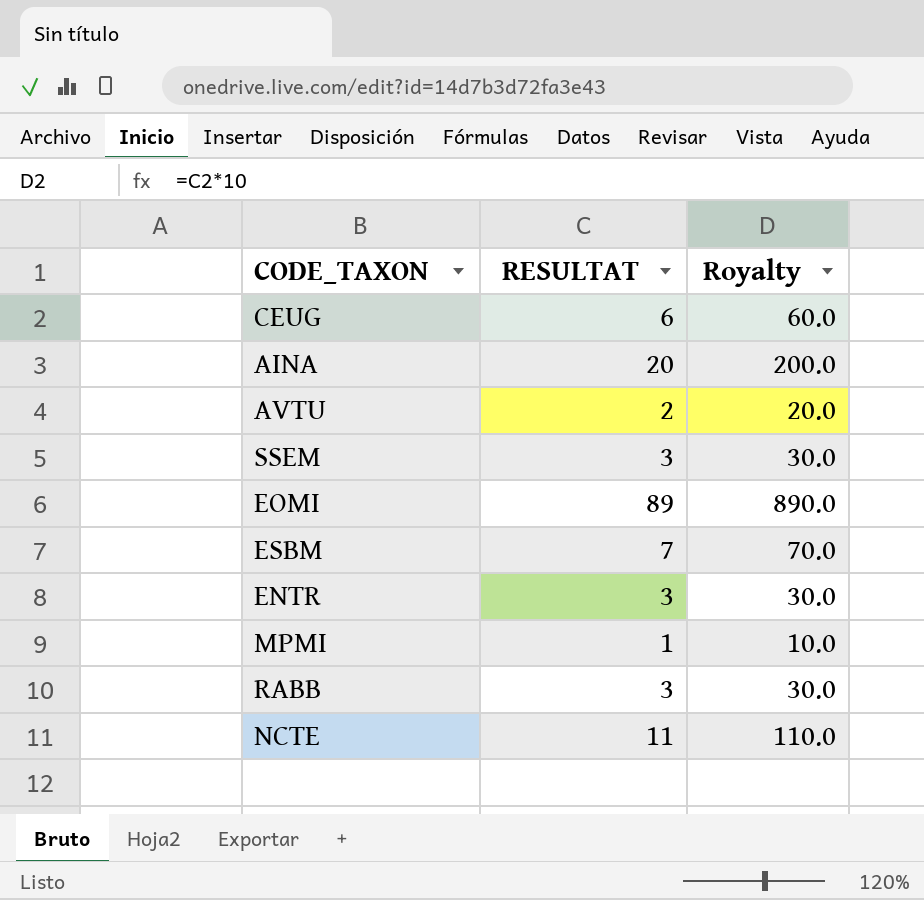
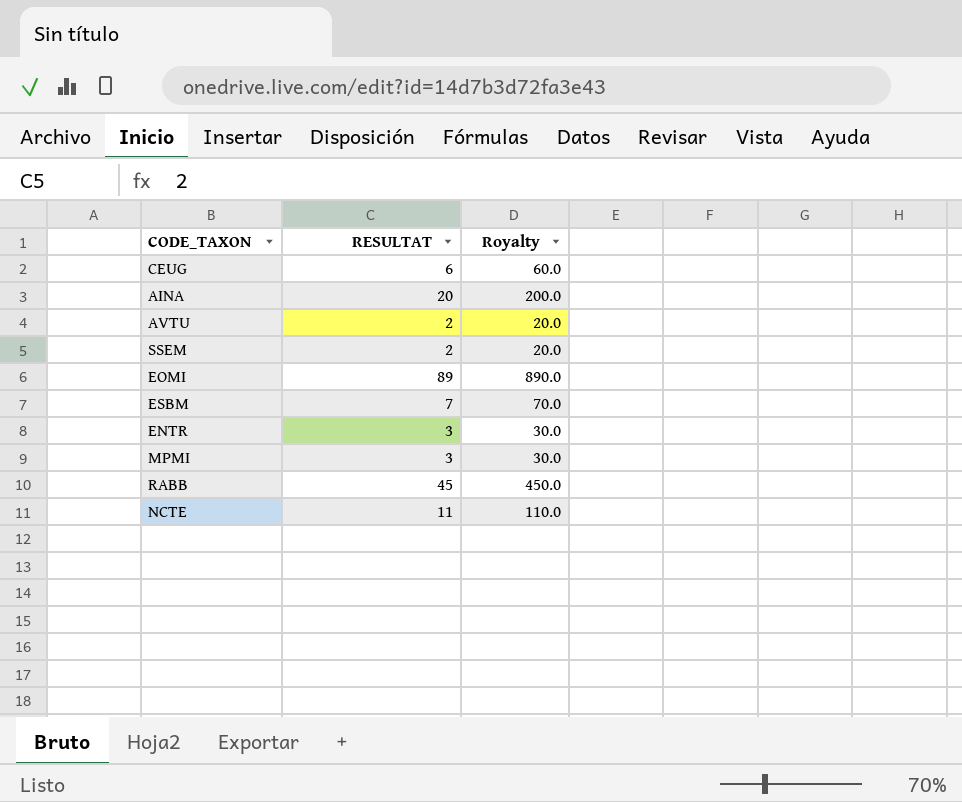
SSEM | RESULTAT: 3 -> 2
SSEM | Royalty: 30.0 -> 20.0
MPMI | RESULTAT: 1 -> 3
MPMI | Royalty: 10.0 -> 30.0
RABB | RESULTAT: 3 -> 45
RABB | Royalty: 30.0 -> 450.0

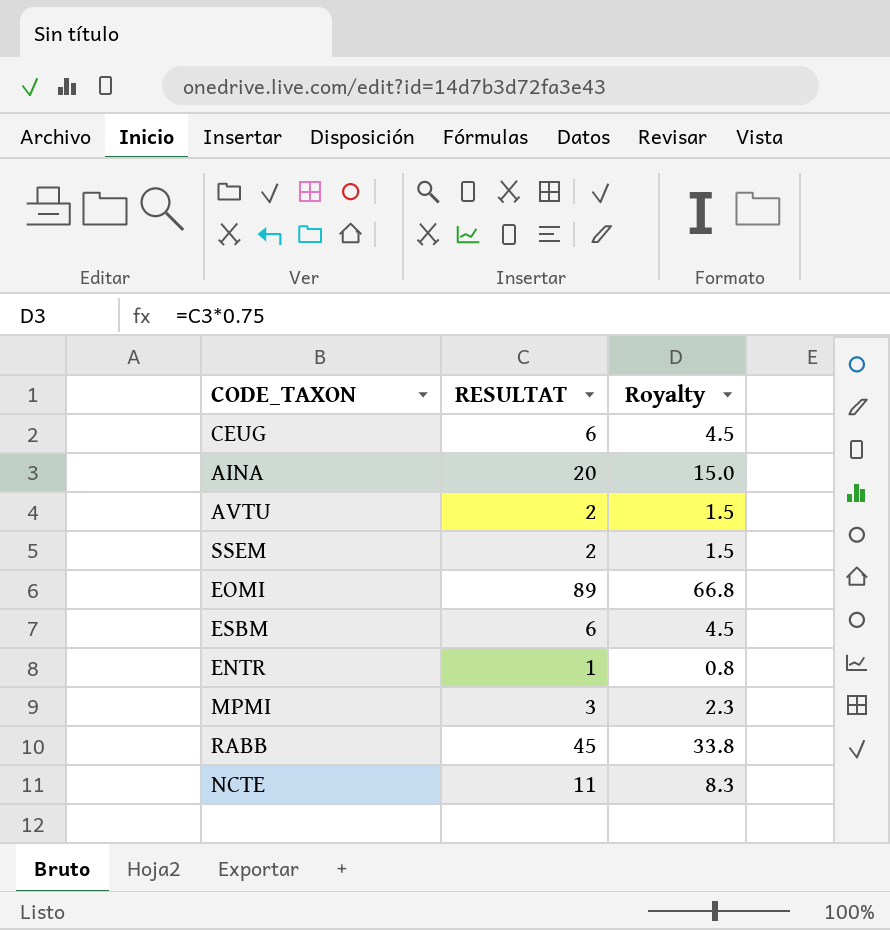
column Royalty | formula: [RESULTAT] * 10 -> [RESULTAT] * 0.75
ESBM | RESULTAT: 7 -> 6
ENTR | RESULTAT: 3 -> 1

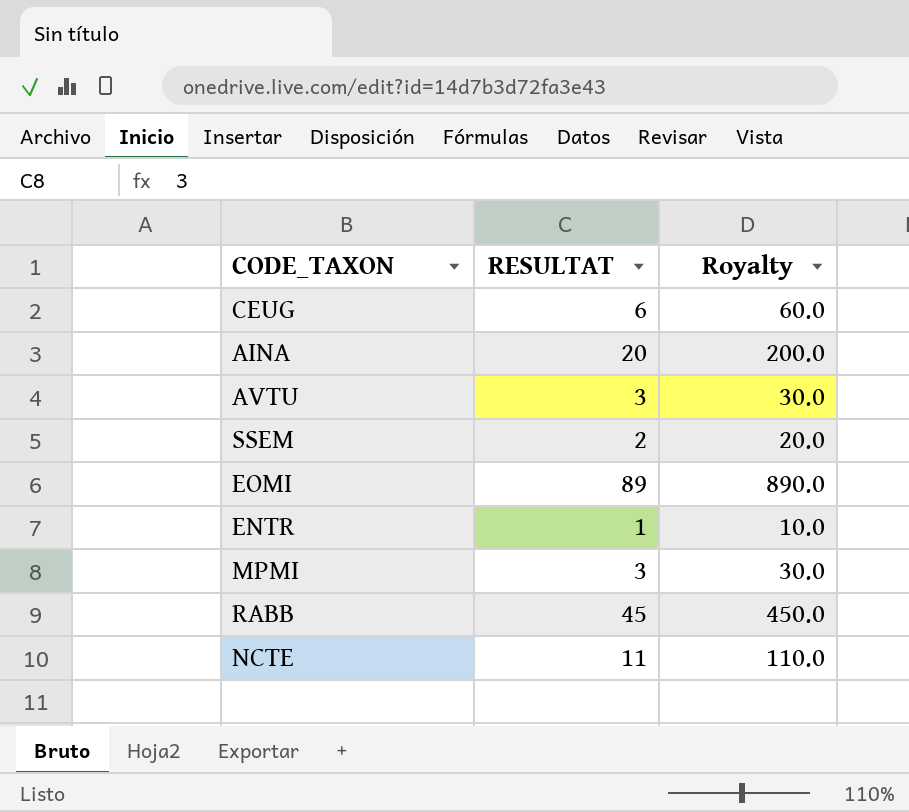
column Royalty | formula: [RESULTAT] * 0.75 -> [RESULTAT] * 10
row ESBM: 6 | 4.5 -> none
AVTU | RESULTAT: 2 -> 3

